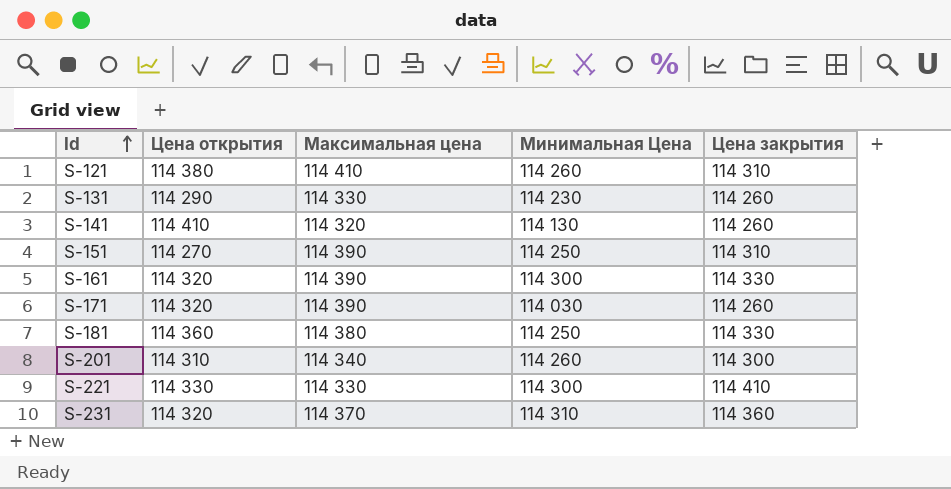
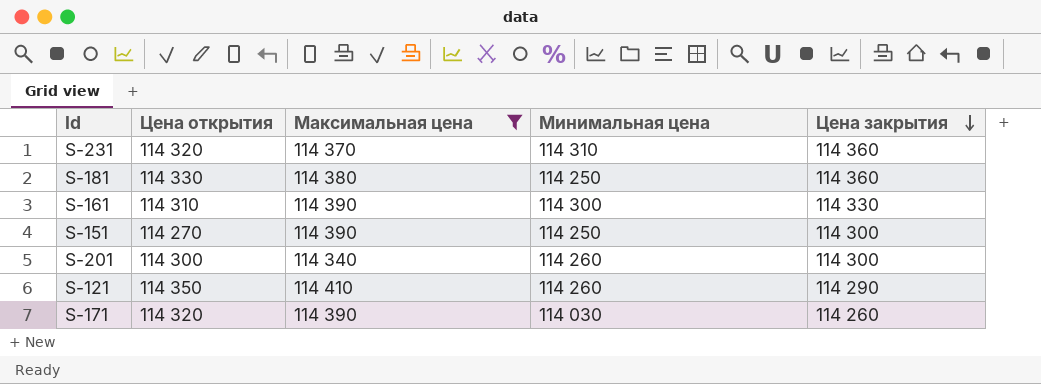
filter: none -> Максимальная цена >= 114 340
row order: Id ascending -> Цена закрытия descending
column name: Минимальная Цена -> Минимальная цена
S-181 | Цена открытия: 114 360 -> 114 330
S-181 | Цена закрытия: 114 330 -> 114 360
S-161 | Цена открытия: 114 320 -> 114 310
S-151 | Цена закрытия: 114 310 -> 114 300
S-201 | Цена открытия: 114 310 -> 114 300
S-121 | Цена открытия: 114 380 -> 114 350
S-121 | Цена закрытия: 114 310 -> 114 290

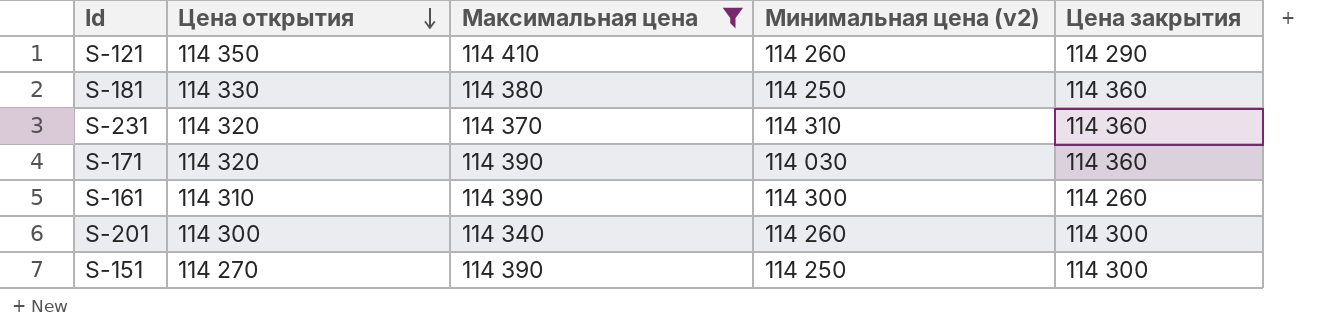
row order: Цена закрытия descending -> Цена открытия descending
column name: Минимальная цена -> Минимальная цена (v2)
S-171 | Цена закрытия: 114 260 -> 114 360
S-161 | Цена закрытия: 114 330 -> 114 260

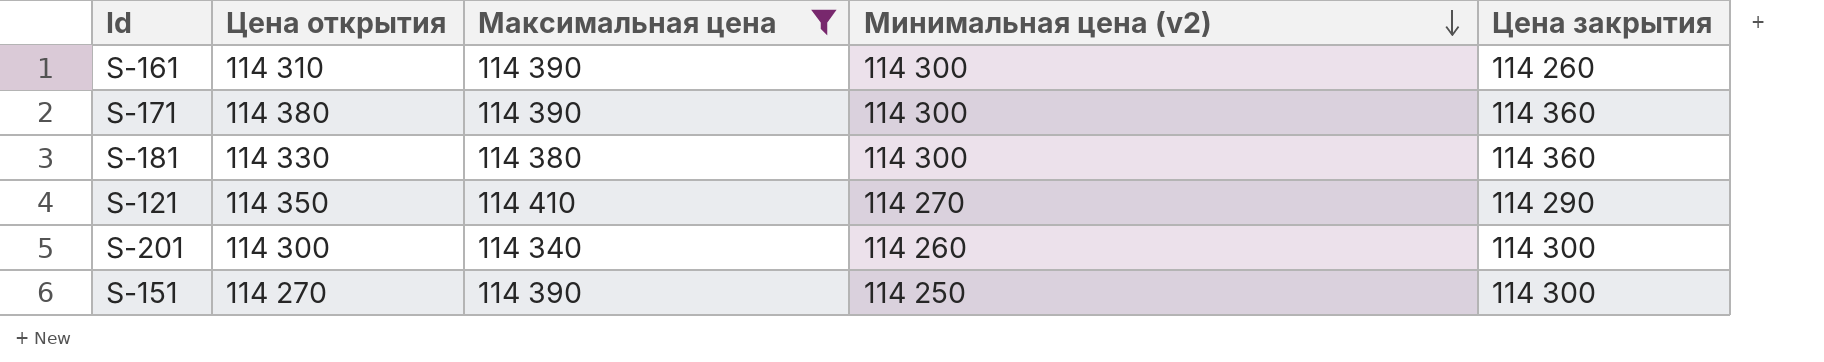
row order: Цена открытия descending -> Минимальная цена (v2) descending
row S-231: 114 320 | 114 370 | 114 310 | 114 360 -> none
S-171 | Цена открытия: 114 320 -> 114 380
S-171 | Минимальная цена (v2): 114 030 -> 114 300
S-181 | Минимальная цена (v2): 114 250 -> 114 300
S-121 | Минимальная цена (v2): 114 260 -> 114 270

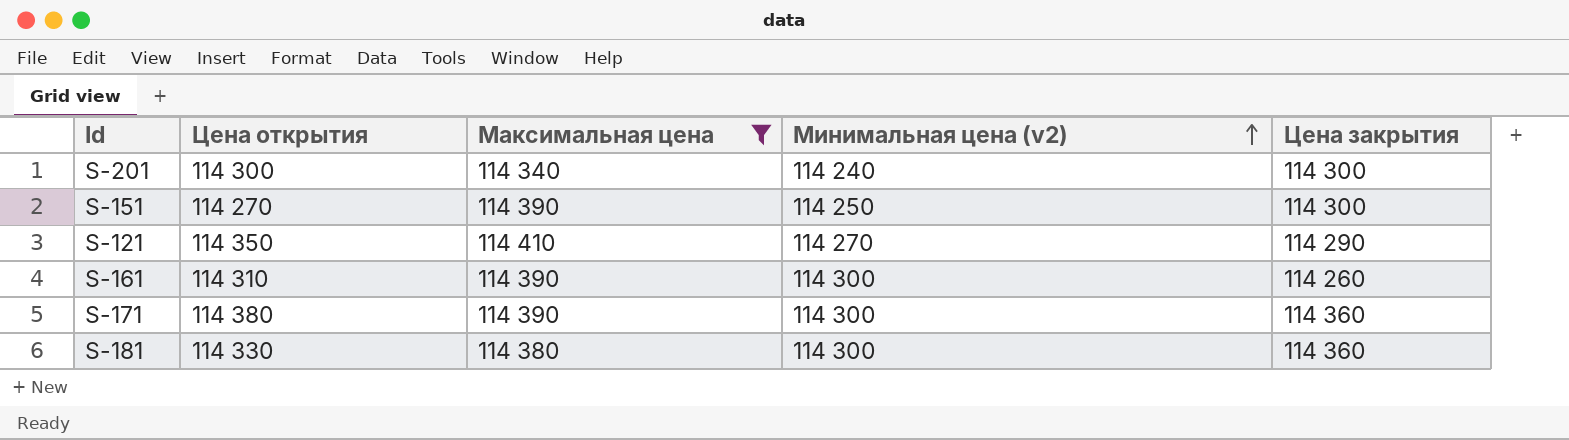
row order: Минимальная цена (v2) descending -> Минимальная цена (v2) ascending
S-201 | Минимальная цена (v2): 114 260 -> 114 240

